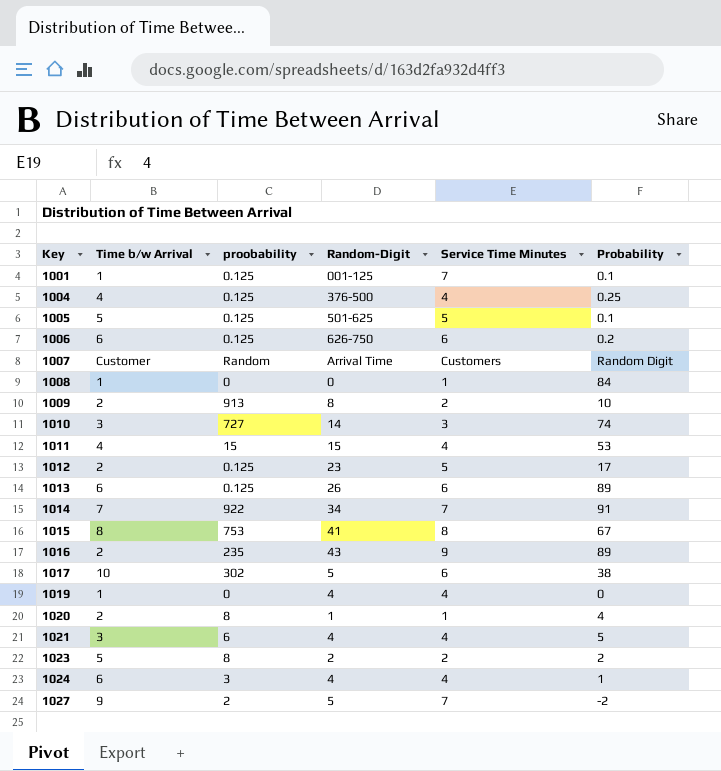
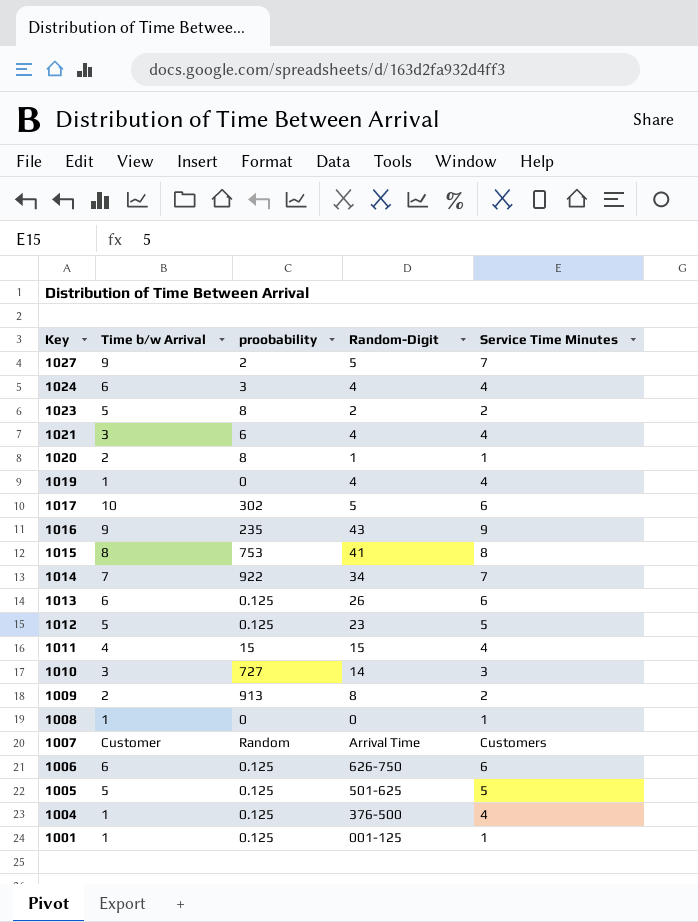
row order: Key ascending -> Key descending
column Probability | position: 6 -> none
1016 | Time b/w Arrival: 2 -> 9
1012 | Time b/w Arrival: 2 -> 5
1004 | Time b/w Arrival: 4 -> 1
1001 | Service Time Minutes: 7 -> 1

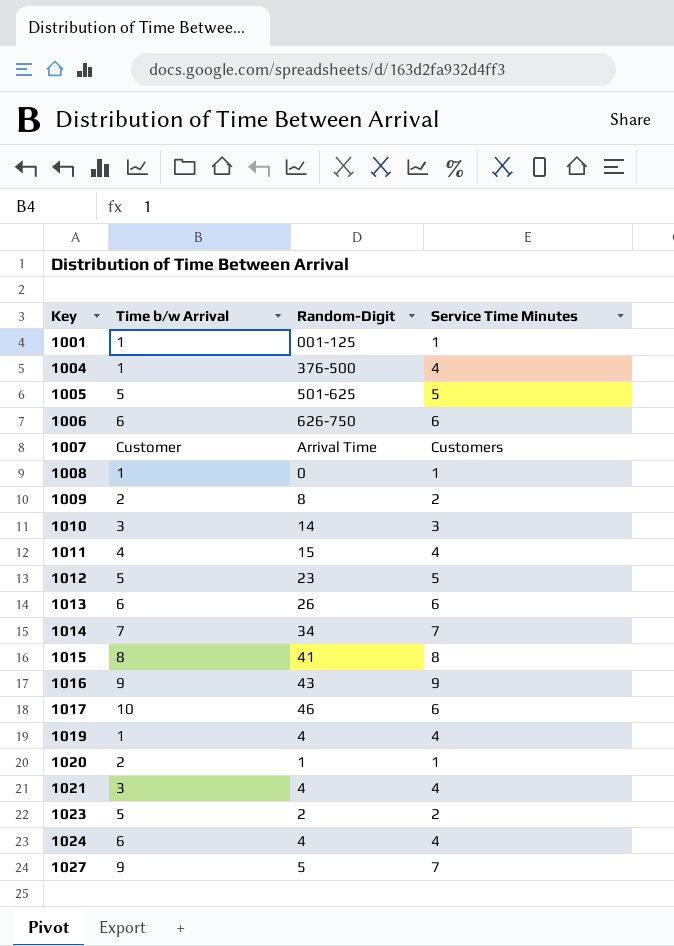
row order: Key descending -> Key ascending
column proobability | position: 3 -> none
1017 | Random-Digit: 5 -> 46

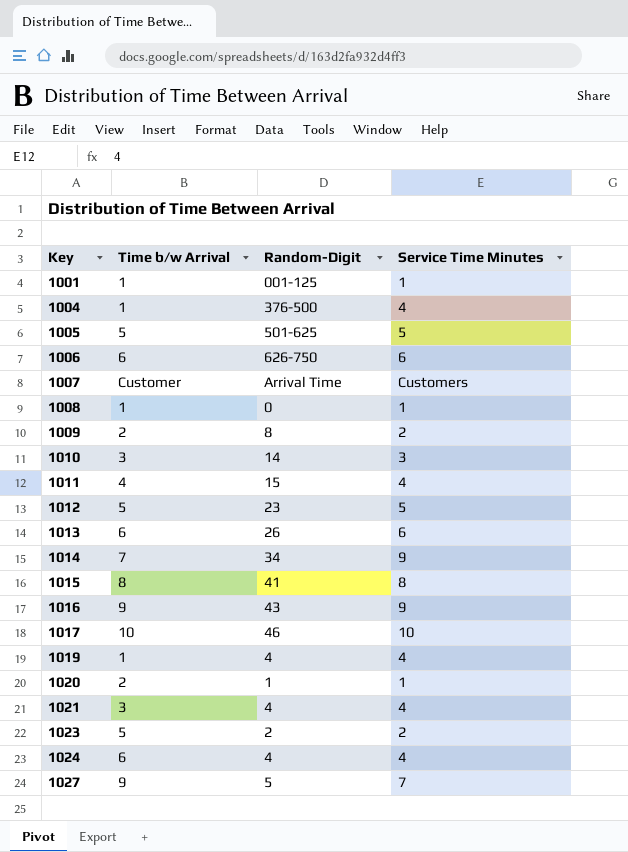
1014 | Service Time Minutes: 7 -> 9
1017 | Service Time Minutes: 6 -> 10

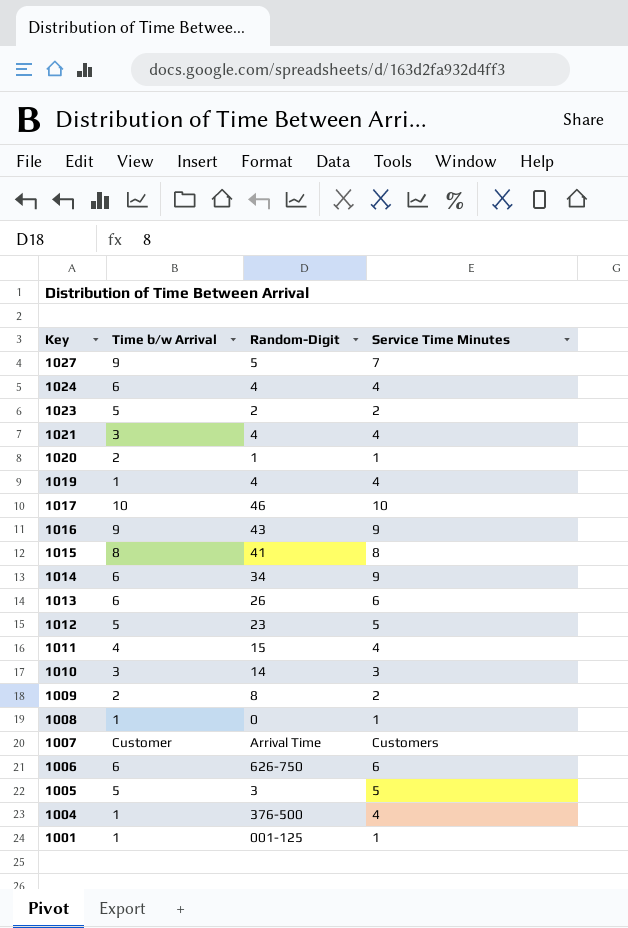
row order: Key ascending -> Key descending
1014 | Time b/w Arrival: 7 -> 6
1005 | Random-Digit: 501-625 -> 3

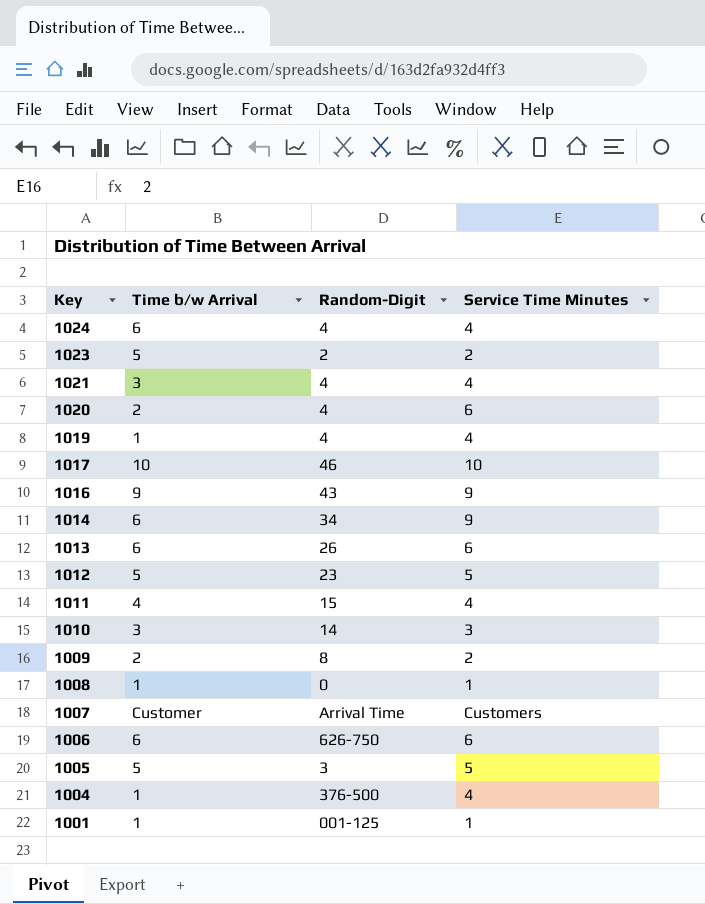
row 1027: 9 | 5 | 7 -> none
row 1015: 8 | 41 | 8 -> none
1020 | Random-Digit: 1 -> 4
1020 | Service Time Minutes: 1 -> 6

